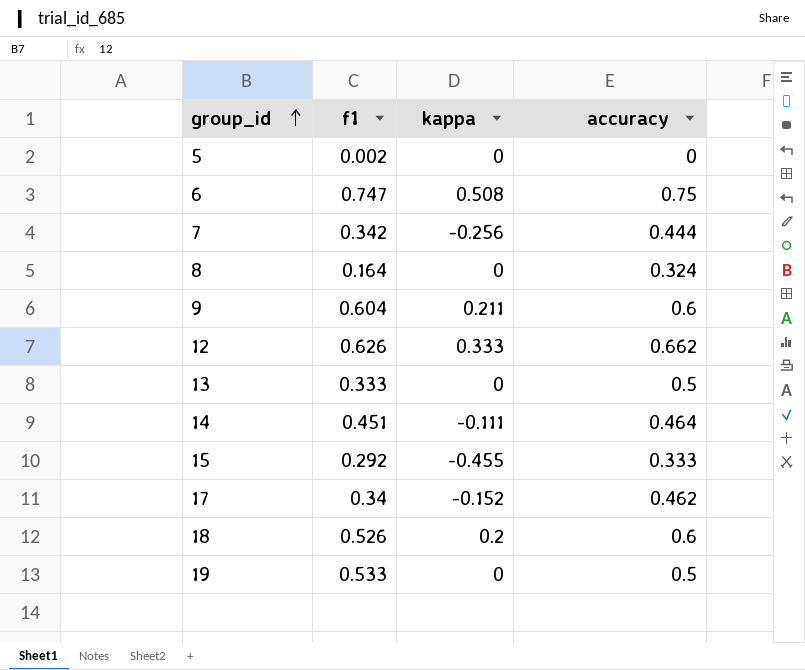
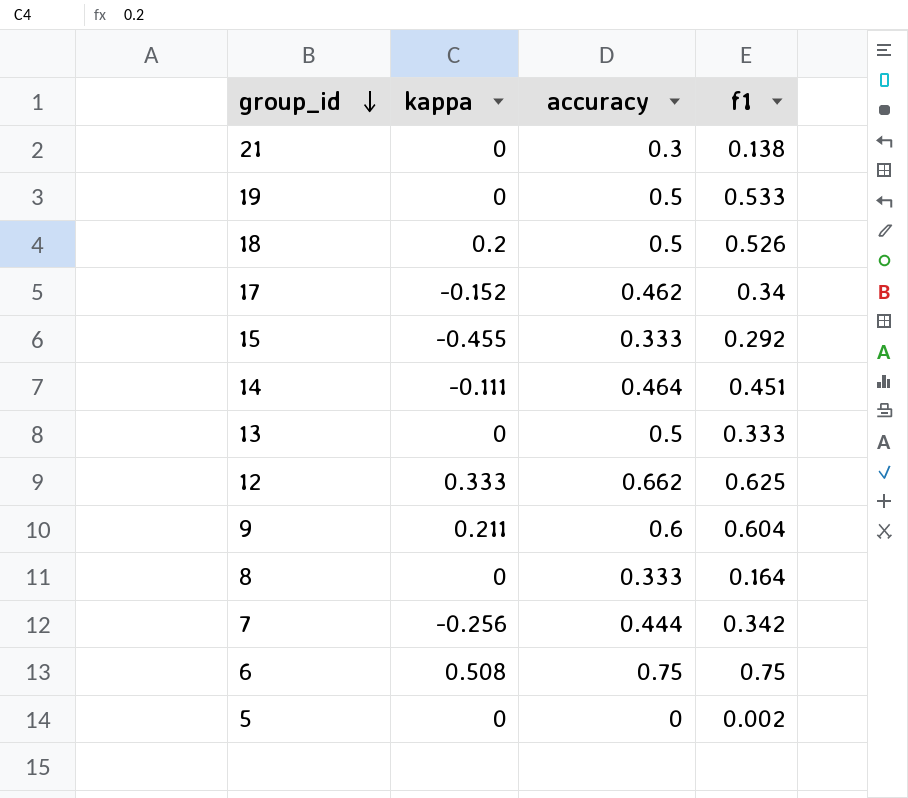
row order: group_id ascending -> group_id descending
column f1 | position: 2 -> 4
row 21: none -> 0 | 0.3 | 0.138
18 | accuracy: 0.6 -> 0.5
12 | f1: 0.626 -> 0.625
8 | accuracy: 0.324 -> 0.333
6 | f1: 0.747 -> 0.75

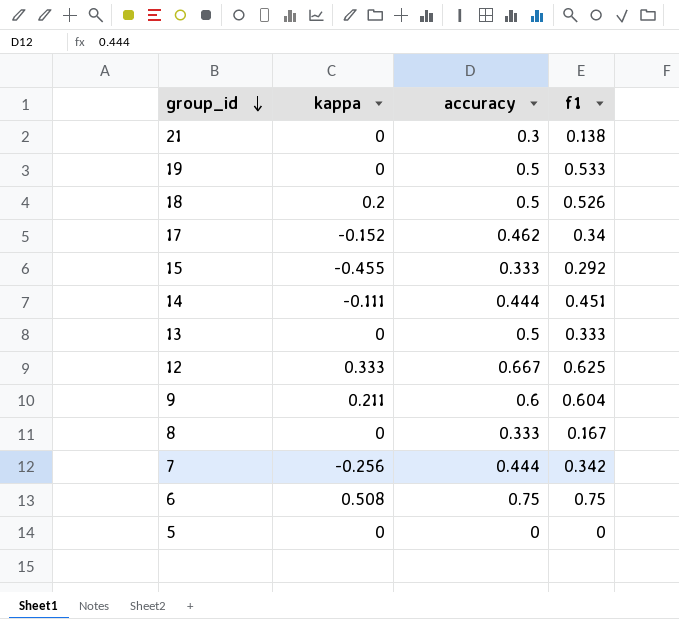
14 | accuracy: 0.464 -> 0.444
12 | accuracy: 0.662 -> 0.667
8 | f1: 0.164 -> 0.167
5 | f1: 0.002 -> 0

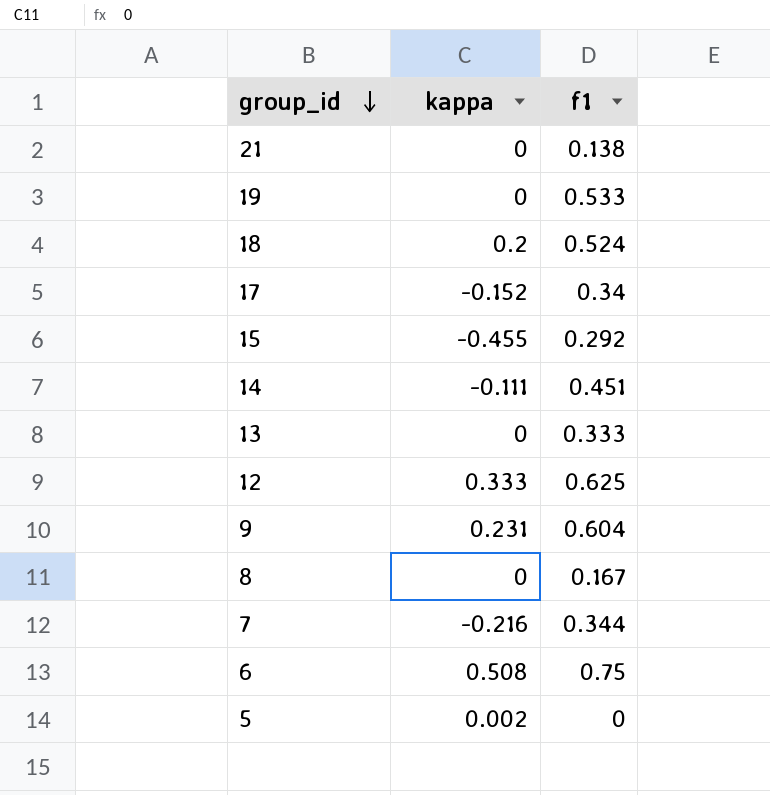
column accuracy | position: 3 -> none
18 | f1: 0.526 -> 0.524
9 | kappa: 0.211 -> 0.231
7 | kappa: -0.256 -> -0.216
7 | f1: 0.342 -> 0.344
5 | kappa: 0 -> 0.002

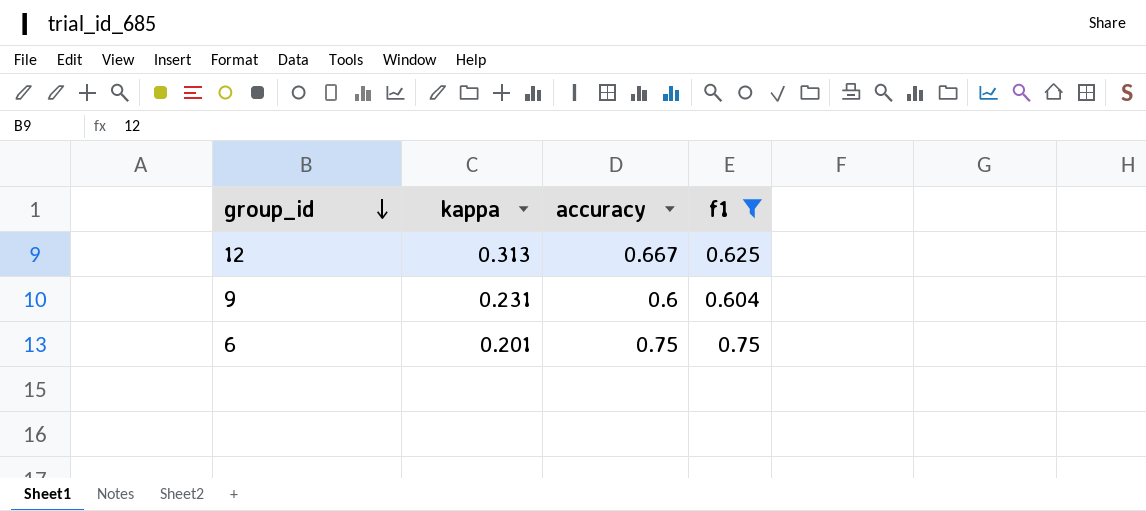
filter: none -> f1 >= 0.604
column accuracy | position: none -> 3
12 | kappa: 0.333 -> 0.313
6 | kappa: 0.508 -> 0.201

